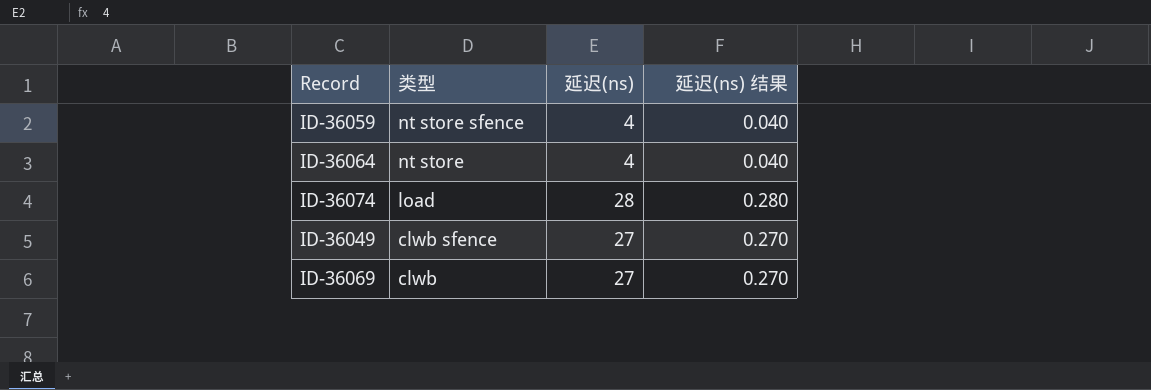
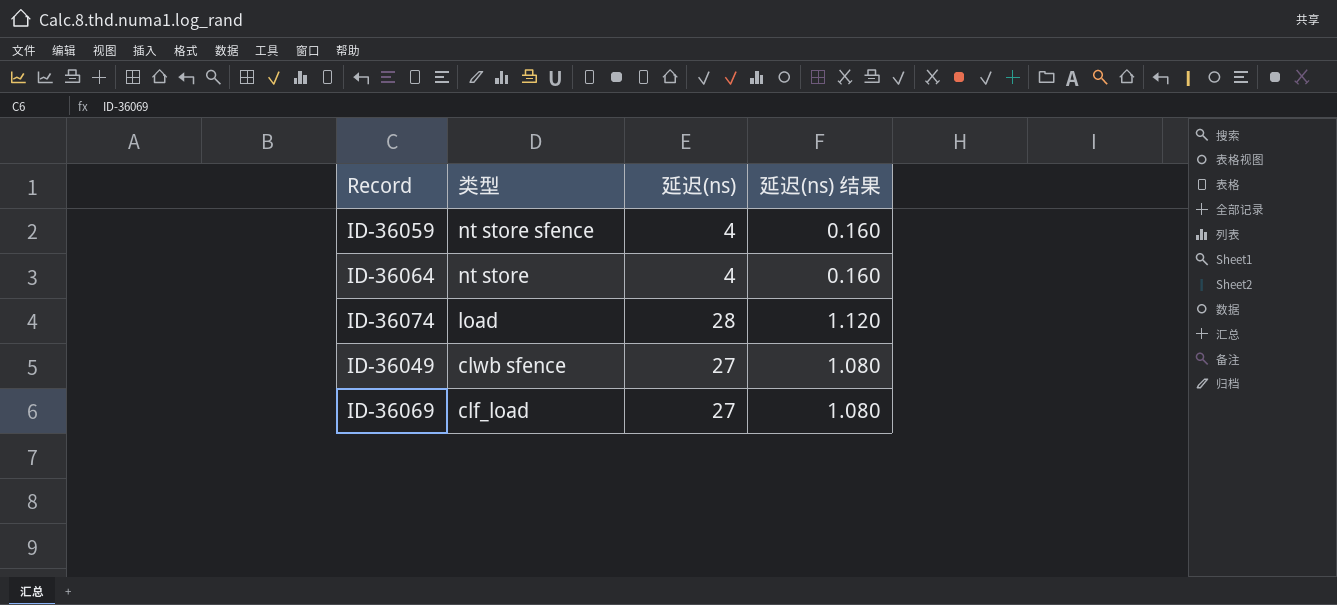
column 延迟(ns) 结果 | formula: [延迟(ns)] * 0.01 -> [延迟(ns)] * 0.04
ID-36069 | 类型: clwb -> clf_load

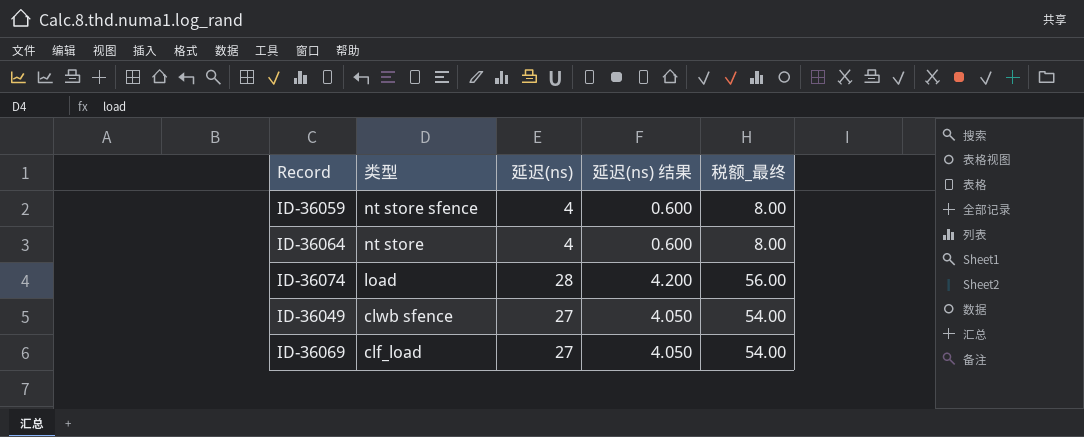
column 延迟(ns) 结果 | formula: [延迟(ns)] * 0.04 -> [延迟(ns)] * 0.15
column 税额_最终 | formula: none -> [延迟(ns)] * 2

